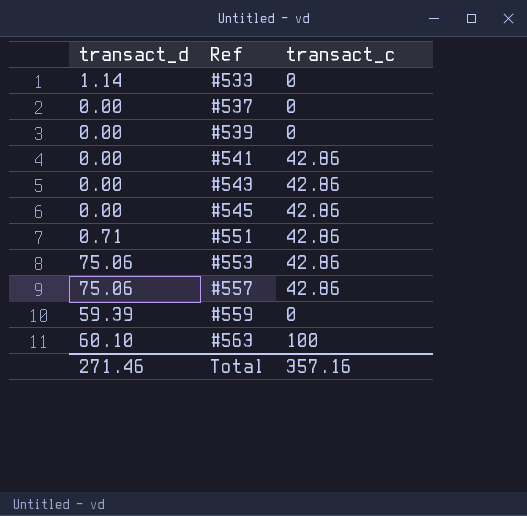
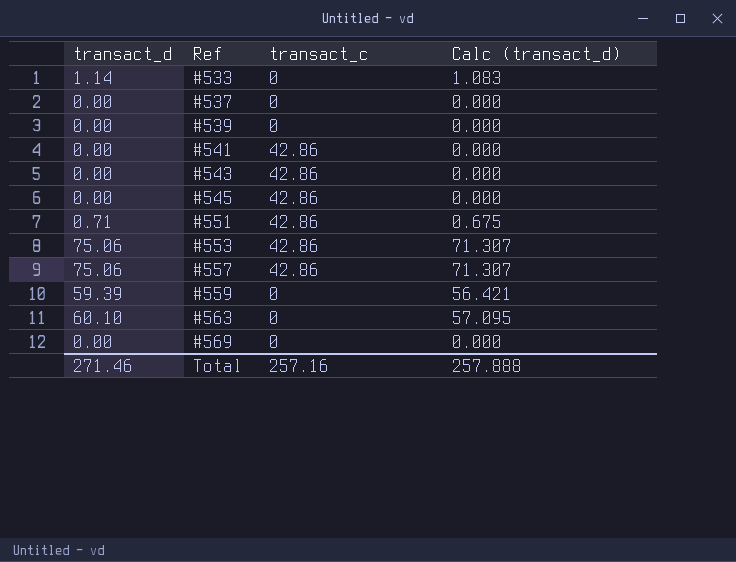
column Calc (transact_d) | formula: none -> [transact_d] * 0.95
#563 | transact_c: 100 -> 0
row #569: none -> 0.00 | 0 | 0.000
Total | transact_c: 357.16 -> 257.16

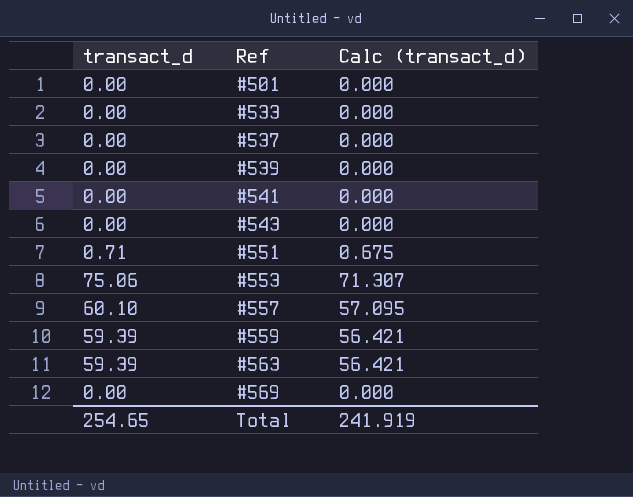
column transact_c | position: 3 -> none
row #545: 0.00 | 42.86 | 0.000 -> none
row #501: none -> 0.00 | 0.000
#533 | transact_d: 1.14 -> 0.00
#533 | Calc (transact_d): 1.083 -> 0.000
#557 | transact_d: 75.06 -> 60.10
#557 | Calc (transact_d): 71.307 -> 57.095
#563 | transact_d: 60.10 -> 59.39
#563 | Calc (transact_d): 57.095 -> 56.421
Total | transact_d: 271.46 -> 254.65
Total | Calc (transact_d): 257.888 -> 241.919

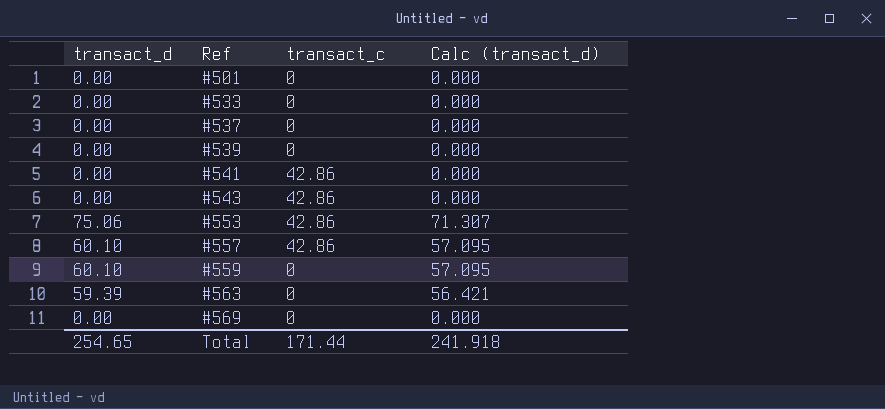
column transact_c | position: none -> 3
row #551: 0.71 | 0.675 -> none
#559 | transact_d: 59.39 -> 60.10
#559 | Calc (transact_d): 56.421 -> 57.095
Total | Calc (transact_d): 241.919 -> 241.918

